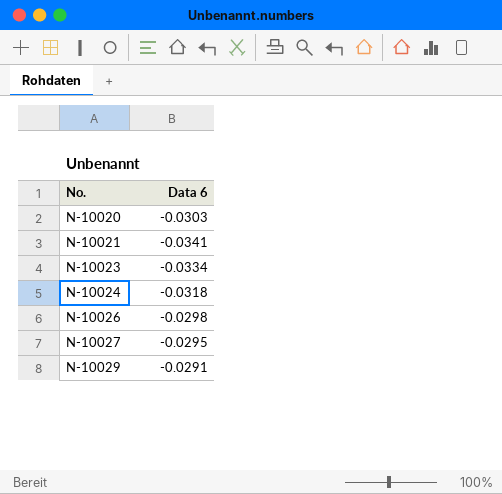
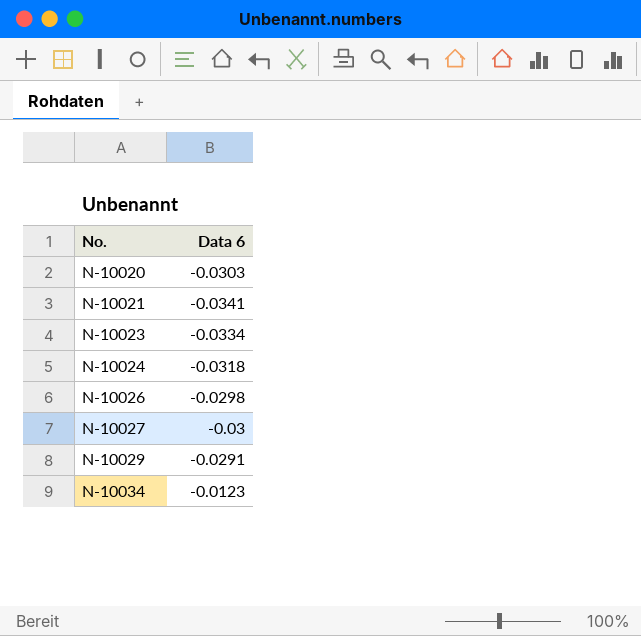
N-10027 | Data 6: -0.0295 -> -0.03
row N-10034: none -> -0.0123

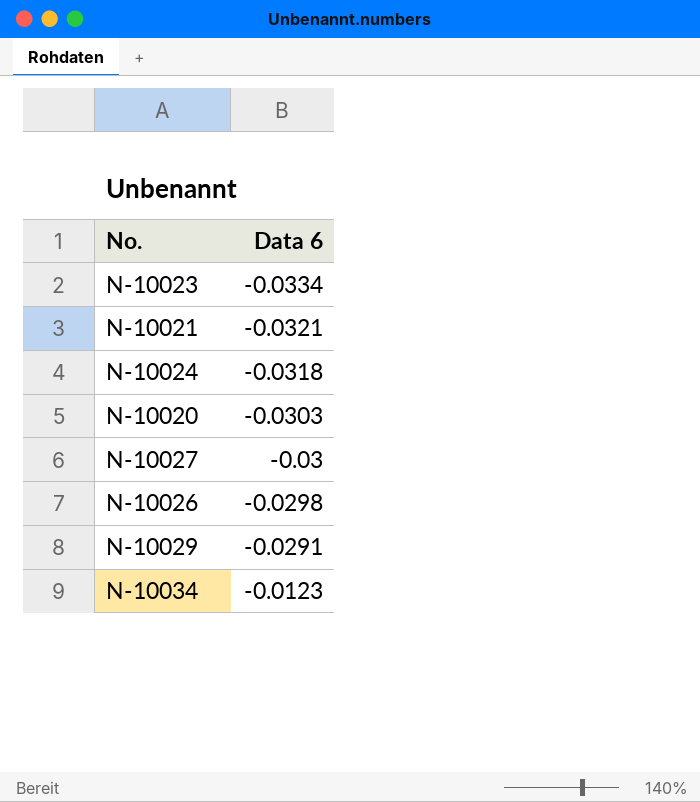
row order: No. ascending -> Data 6 ascending
N-10021 | Data 6: -0.0341 -> -0.0321

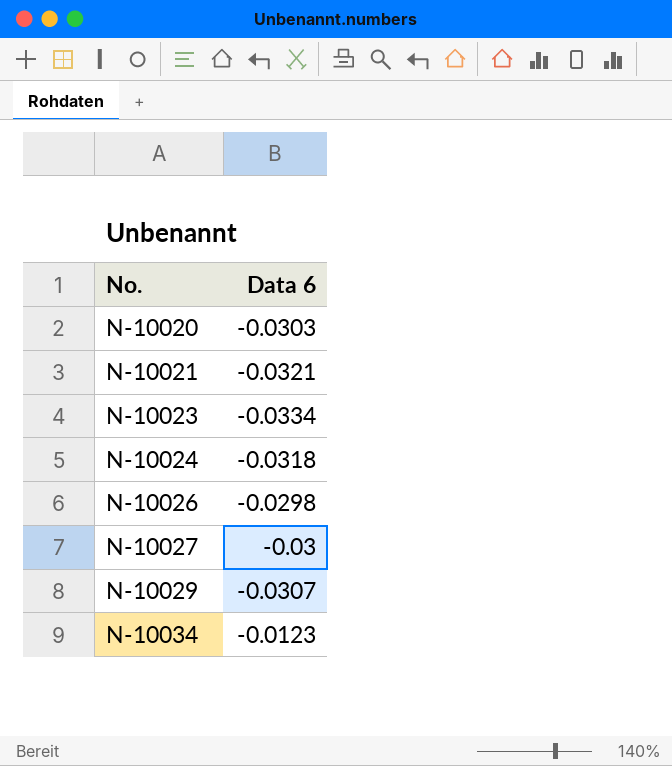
row order: Data 6 ascending -> No. ascending
N-10029 | Data 6: -0.0291 -> -0.0307

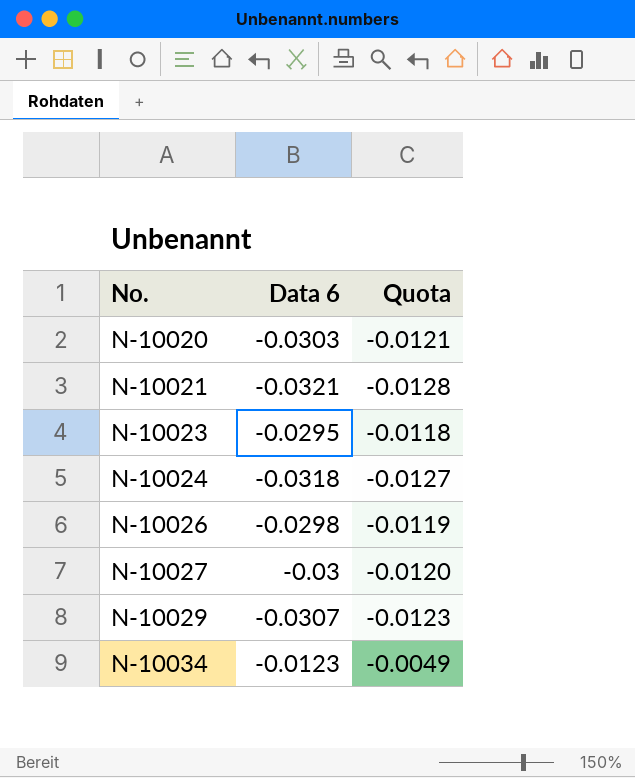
column Quota | formula: none -> [Data 6] * 0.4
N-10023 | Data 6: -0.0334 -> -0.0295

